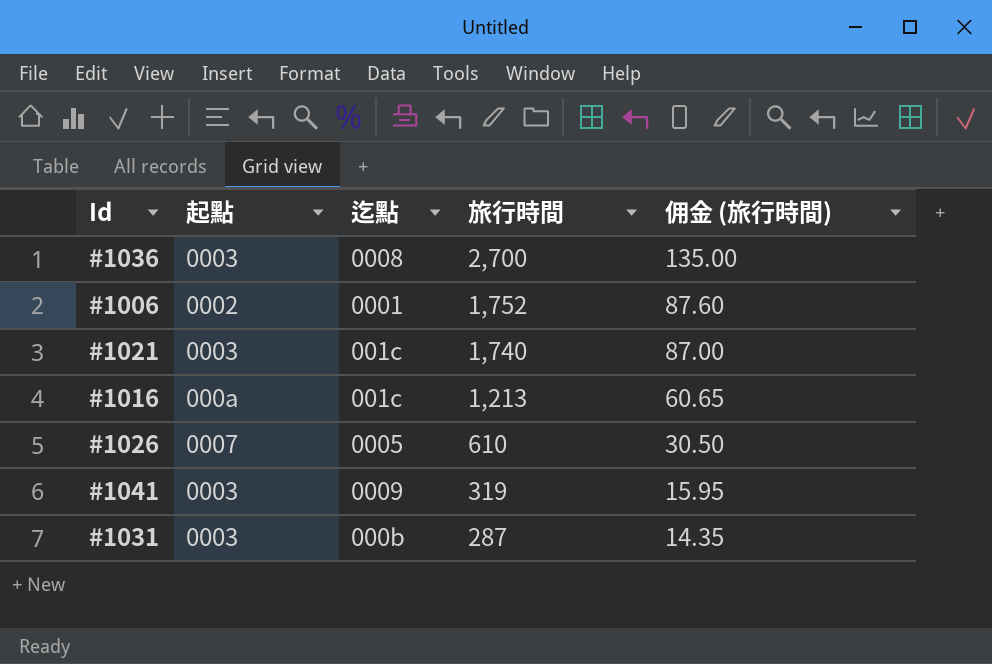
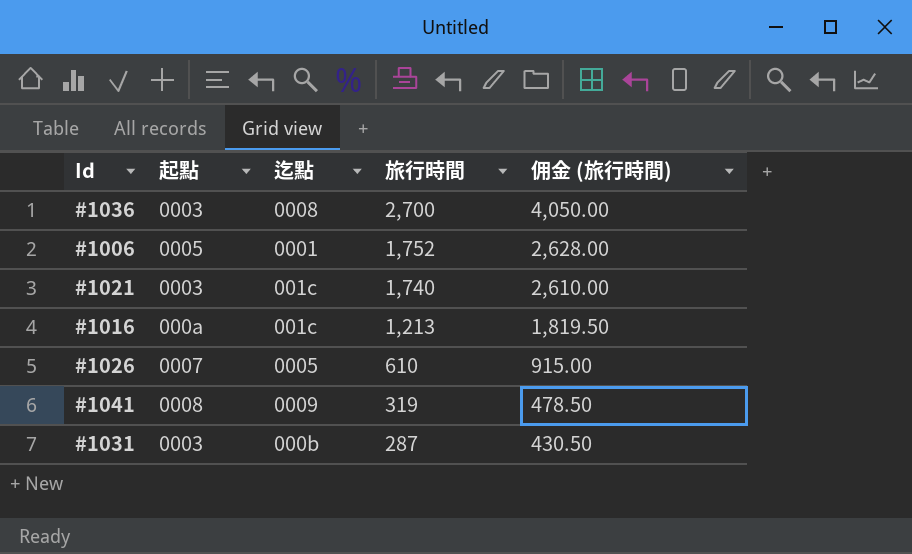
column 佣金 (旅行時間) | formula: [旅行時間] * 0.05 -> [旅行時間] * 1.5
#1006 | 起點: 0002 -> 0005
#1041 | 起點: 0003 -> 0008

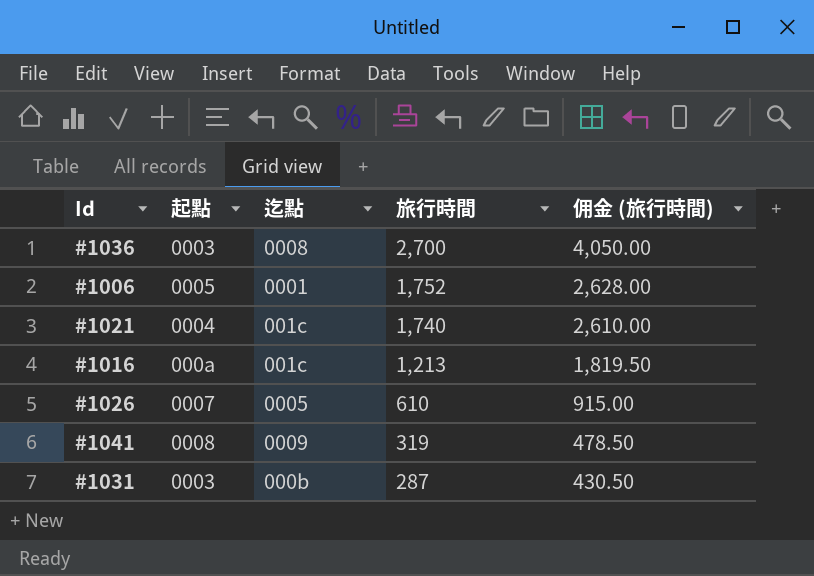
#1021 | 起點: 0003 -> 0004

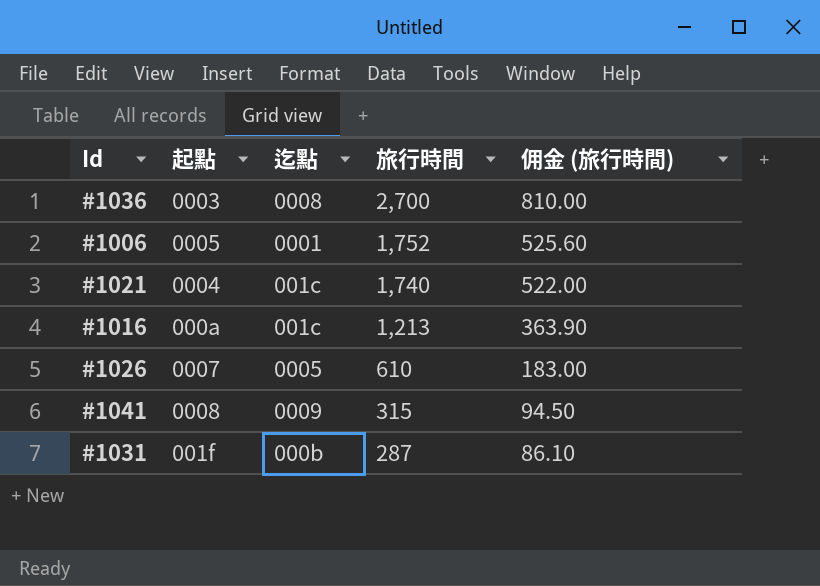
column 佣金 (旅行時間) | formula: [旅行時間] * 1.5 -> [旅行時間] * 0.3
#1041 | 旅行時間: 319 -> 315
#1031 | 起點: 0003 -> 001f

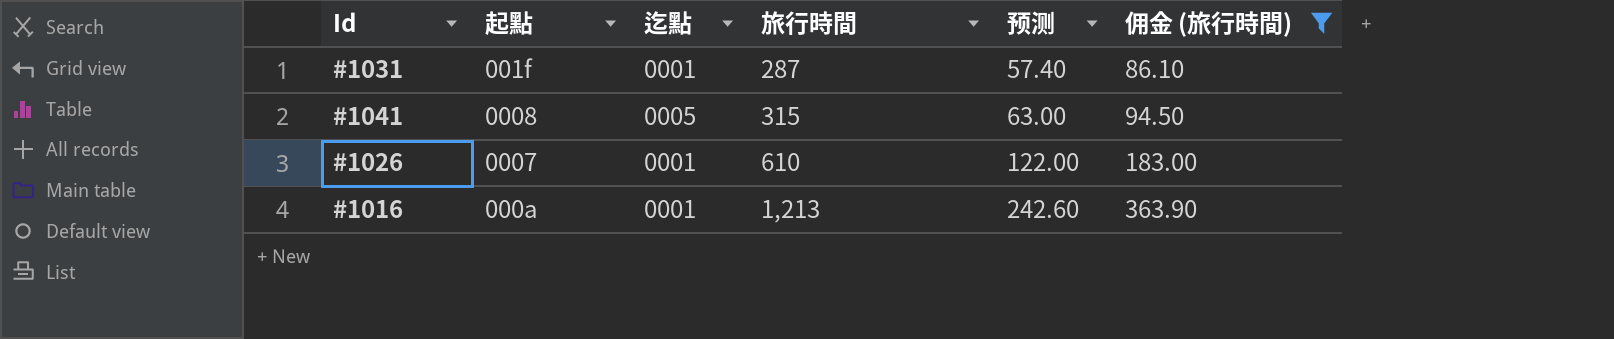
filter: none -> 佣金 (旅行時間) <= 363.90
row order: 旅行時間 descending -> 旅行時間 ascending
column 预测 | formula: none -> [旅行時間] * 0.2
#1031 | 迄點: 000b -> 0001
#1041 | 迄點: 0009 -> 0005
#1026 | 迄點: 0005 -> 0001
#1016 | 迄點: 001c -> 0001

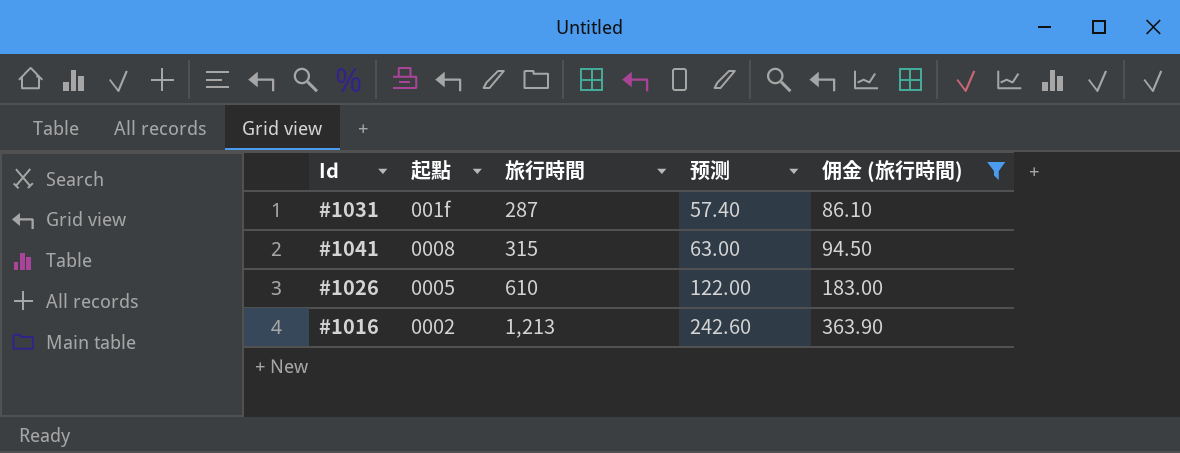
column 迄點 | position: 3 -> none
#1026 | 起點: 0007 -> 0005
#1016 | 起點: 000a -> 0002

